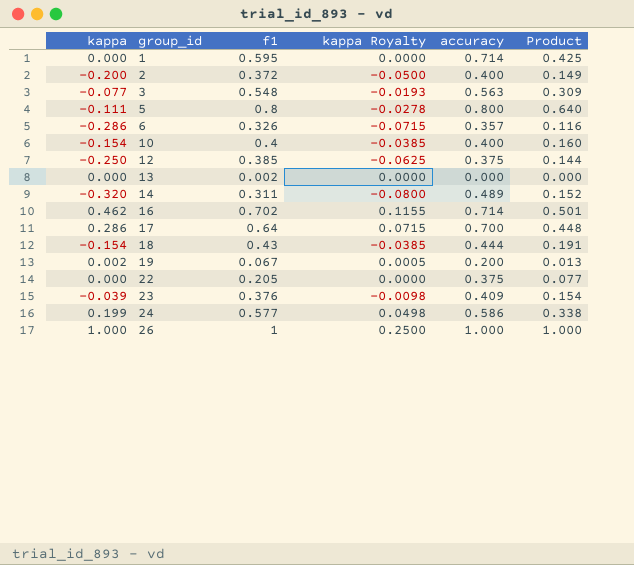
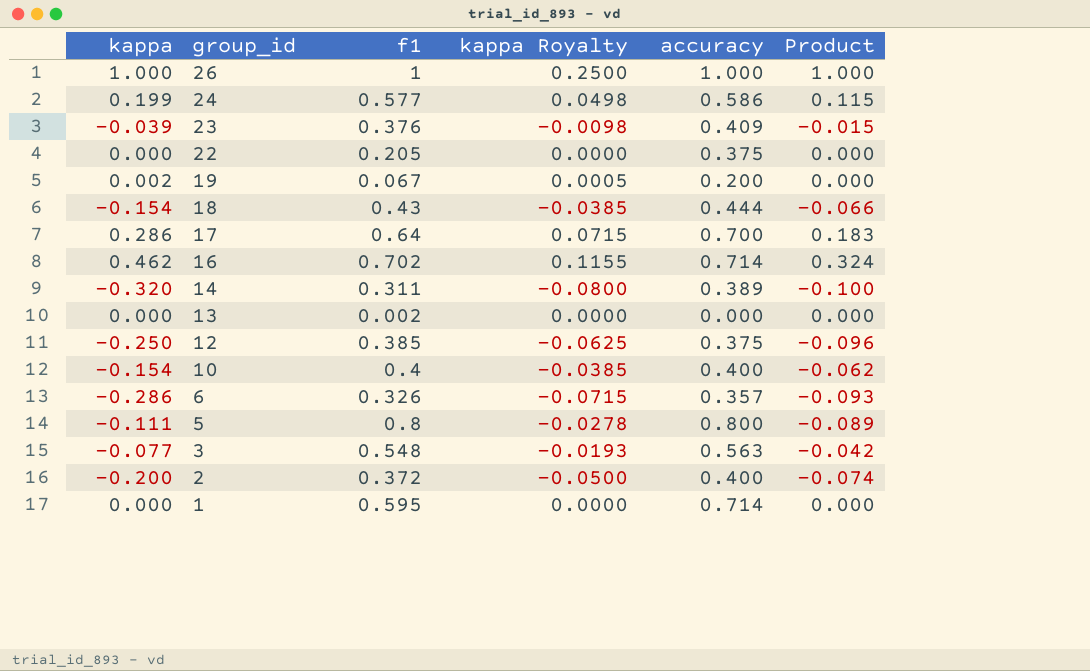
row order: group_id ascending -> group_id descending
column Product | formula: [f1] * [accuracy] -> [kappa] * [f1]
14 | accuracy: 0.489 -> 0.389

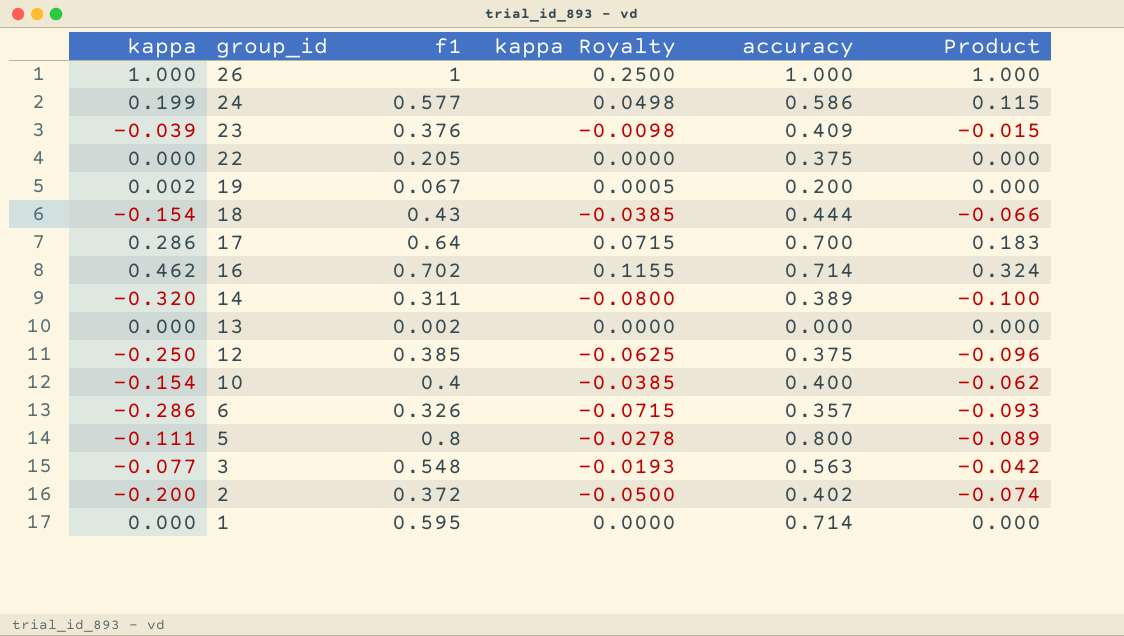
2 | accuracy: 0.400 -> 0.402

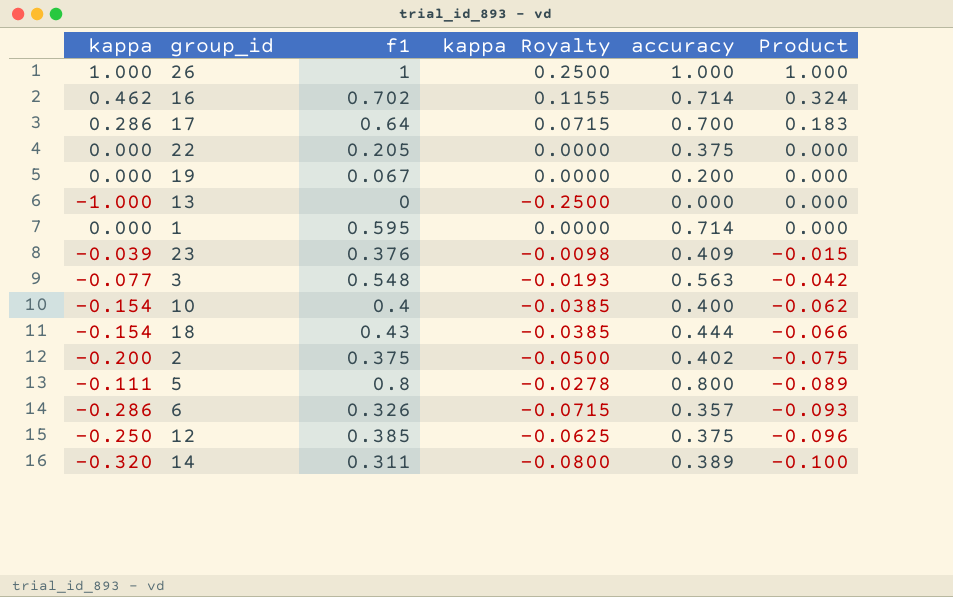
row order: group_id descending -> Product descending
row 24: 0.199 | 0.577 | 0.0498 | 0.586 | 0.115 -> none
19 | kappa: 0.002 -> 0.000
19 | kappa Royalty: 0.0005 -> 0.0000
13 | kappa: 0.000 -> -1.000
13 | f1: 0.002 -> 0
13 | kappa Royalty: 0.0000 -> -0.2500
2 | f1: 0.372 -> 0.375
2 | Product: -0.074 -> -0.075

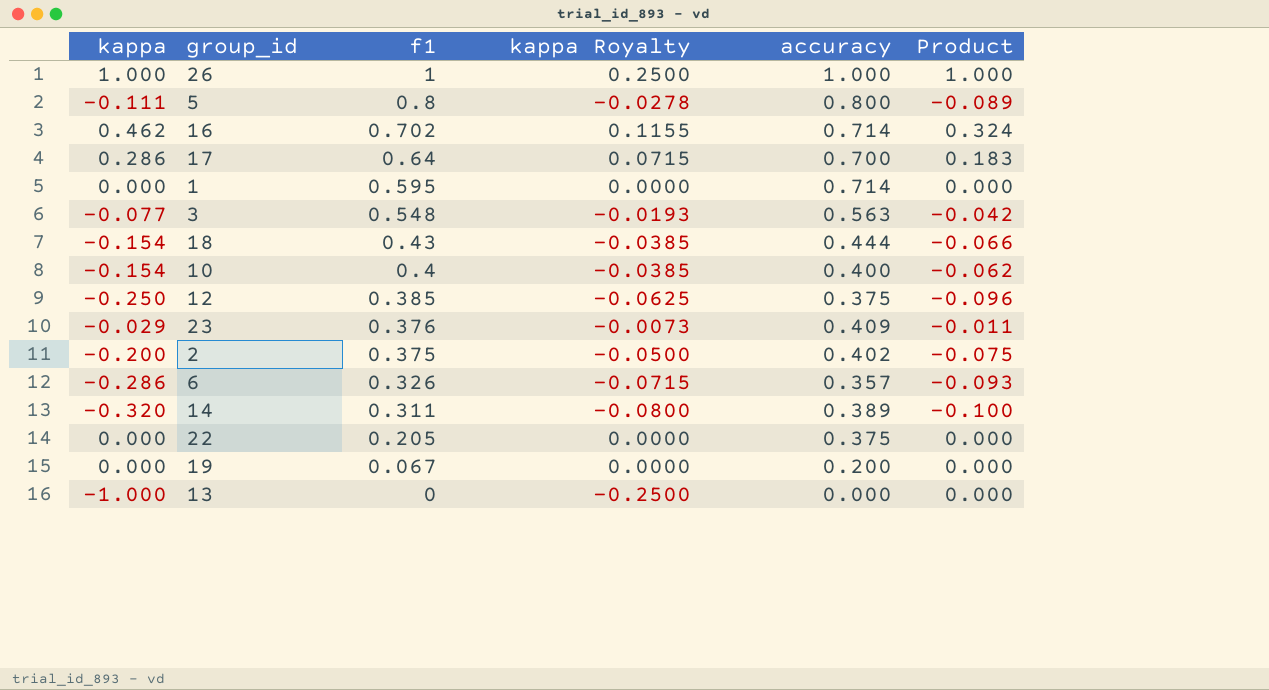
row order: Product descending -> f1 descending
23 | kappa: -0.039 -> -0.029
23 | kappa Royalty: -0.0098 -> -0.0073
23 | Product: -0.015 -> -0.011

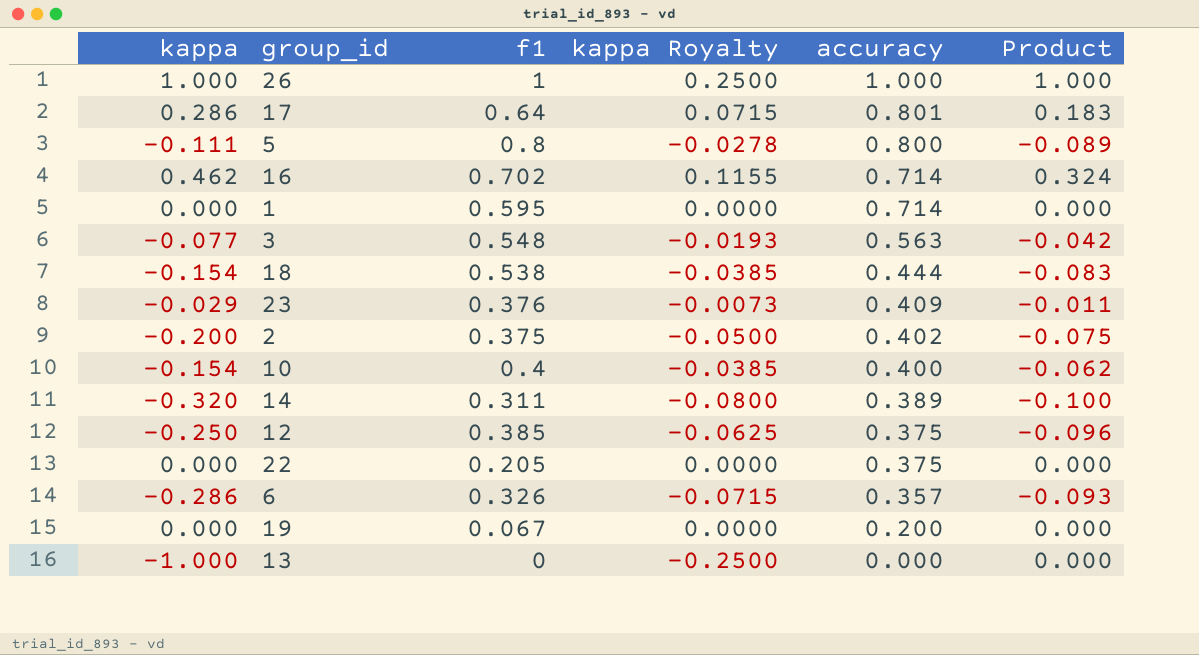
row order: f1 descending -> accuracy descending
17 | accuracy: 0.700 -> 0.801
18 | f1: 0.43 -> 0.538
18 | Product: -0.066 -> -0.083

